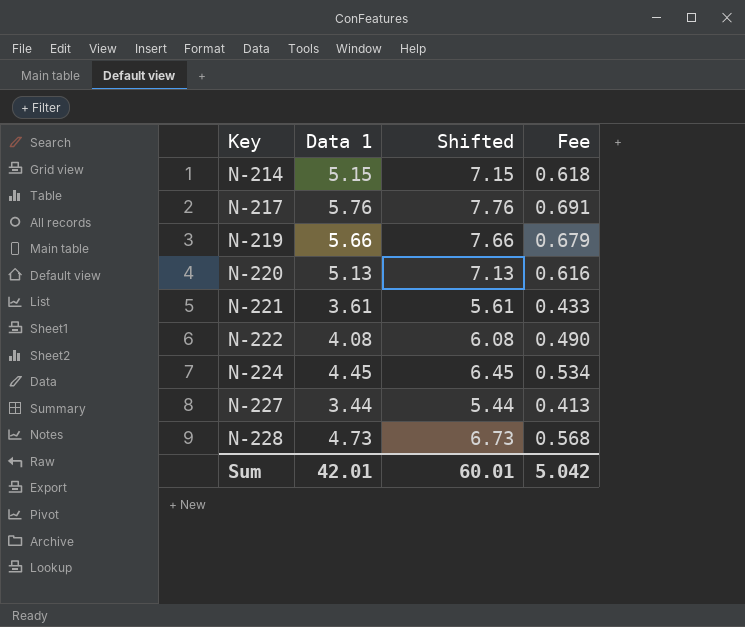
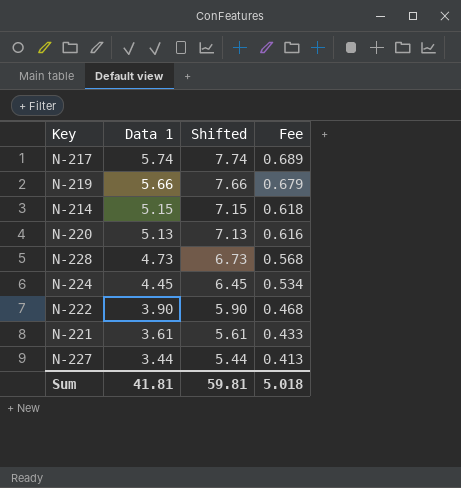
row order: Key ascending -> Data 1 descending
N-217 | Data 1: 5.76 -> 5.74
N-217 | Shifted: 7.76 -> 7.74
N-217 | Fee: 0.691 -> 0.689
N-222 | Data 1: 4.08 -> 3.90
N-222 | Shifted: 6.08 -> 5.90
N-222 | Fee: 0.490 -> 0.468
Sum | Data 1: 42.01 -> 41.81
Sum | Shifted: 60.01 -> 59.81
Sum | Fee: 5.042 -> 5.018

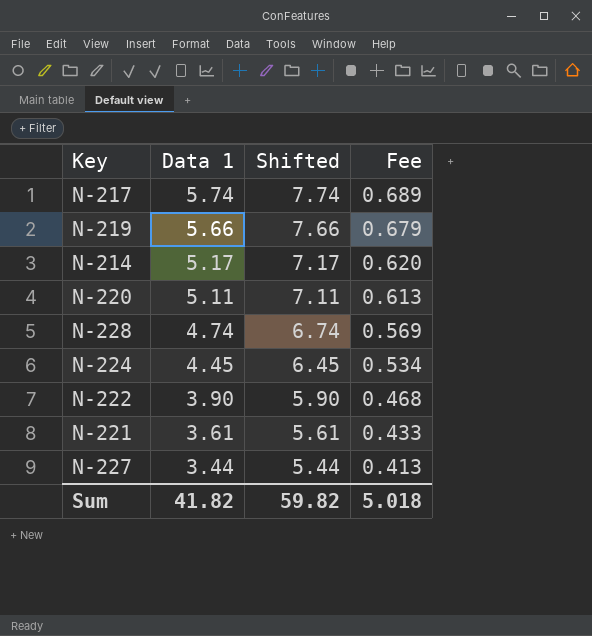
N-214 | Data 1: 5.15 -> 5.17
N-214 | Shifted: 7.15 -> 7.17
N-214 | Fee: 0.618 -> 0.620
N-220 | Data 1: 5.13 -> 5.11
N-220 | Shifted: 7.13 -> 7.11
N-220 | Fee: 0.616 -> 0.613
N-228 | Data 1: 4.73 -> 4.74
N-228 | Shifted: 6.73 -> 6.74
N-228 | Fee: 0.568 -> 0.569
Sum | Data 1: 41.81 -> 41.82
Sum | Shifted: 59.81 -> 59.82

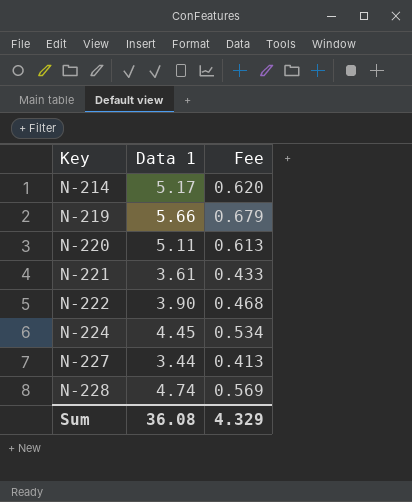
row order: Data 1 descending -> Key ascending
column Shifted | formula: [Data 1] + 2 -> none
row N-217: 5.74 | 7.74 | 0.689 -> none
Sum | Data 1: 41.82 -> 36.08
Sum | Fee: 5.018 -> 4.329

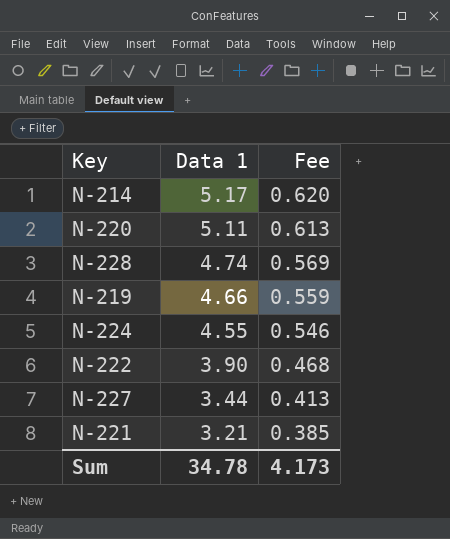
row order: Key ascending -> Data 1 descending
N-219 | Data 1: 5.66 -> 4.66
N-219 | Fee: 0.679 -> 0.559
N-224 | Data 1: 4.45 -> 4.55
N-224 | Fee: 0.534 -> 0.546
N-221 | Data 1: 3.61 -> 3.21
N-221 | Fee: 0.433 -> 0.385
Sum | Data 1: 36.08 -> 34.78
Sum | Fee: 4.329 -> 4.173

